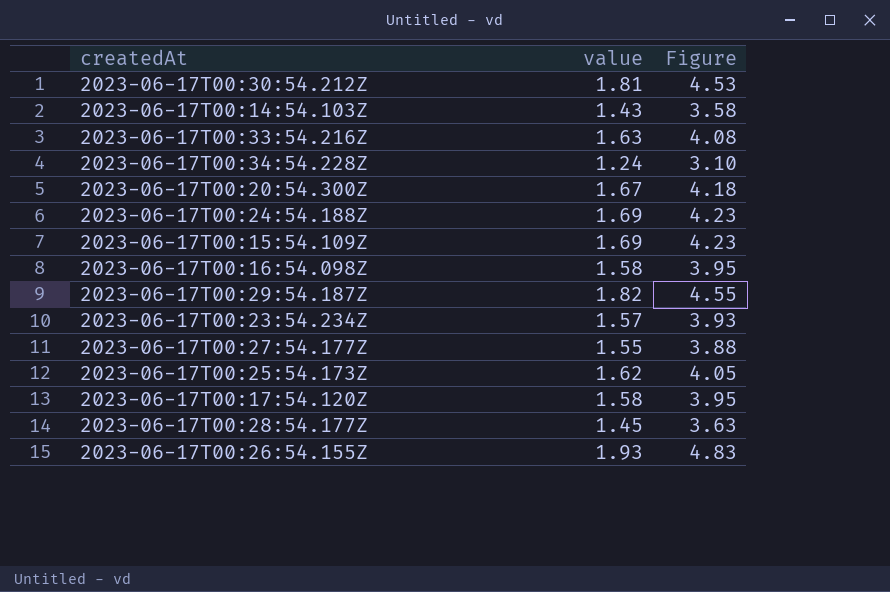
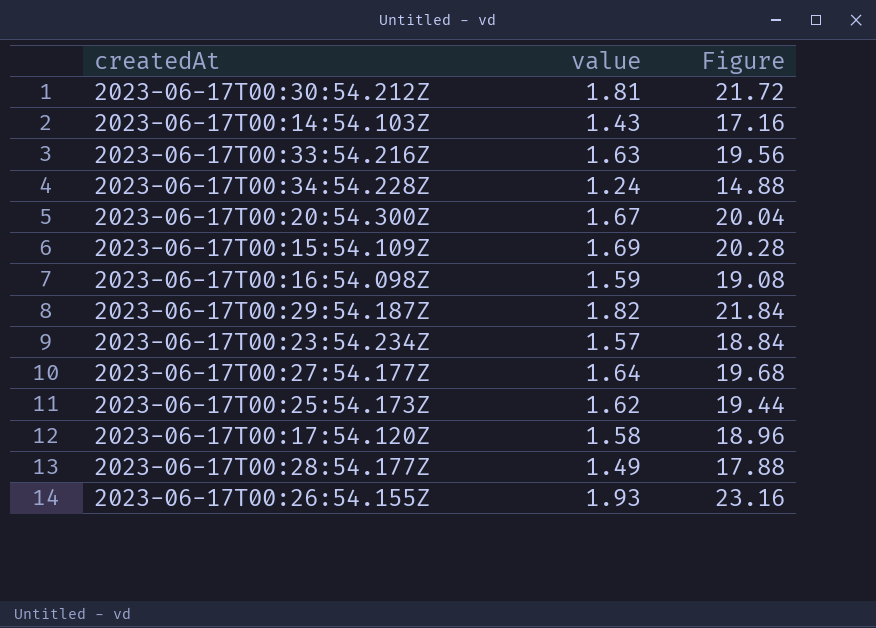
column Figure | formula: [value] * 2.5 -> [value] * 12
row 2023-06-17T00:24:54.188Z: 1.69 | 4.23 -> none
2023-06-17T00:16:54.098Z | value: 1.58 -> 1.59
2023-06-17T00:27:54.177Z | value: 1.55 -> 1.64
2023-06-17T00:28:54.177Z | value: 1.45 -> 1.49

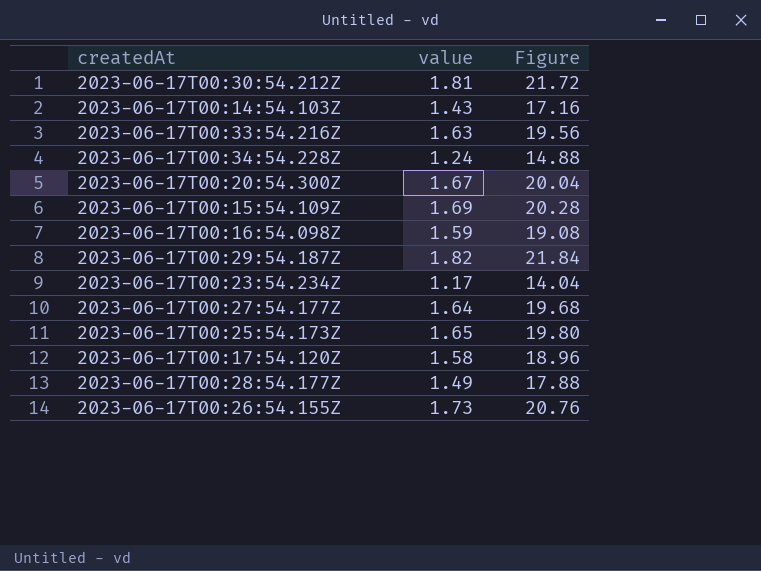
2023-06-17T00:23:54.234Z | value: 1.57 -> 1.17
2023-06-17T00:23:54.234Z | Figure: 18.84 -> 14.04
2023-06-17T00:25:54.173Z | value: 1.62 -> 1.65
2023-06-17T00:25:54.173Z | Figure: 19.44 -> 19.80
2023-06-17T00:26:54.155Z | value: 1.93 -> 1.73
2023-06-17T00:26:54.155Z | Figure: 23.16 -> 20.76

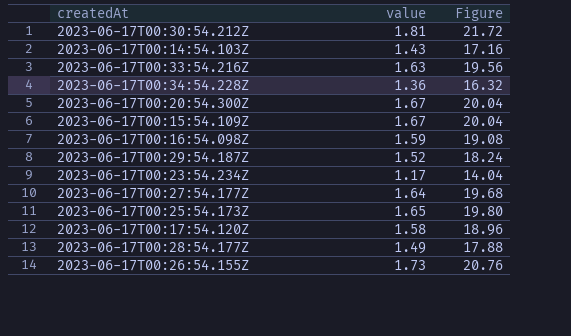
2023-06-17T00:34:54.228Z | value: 1.24 -> 1.36
2023-06-17T00:34:54.228Z | Figure: 14.88 -> 16.32
2023-06-17T00:15:54.109Z | value: 1.69 -> 1.67
2023-06-17T00:15:54.109Z | Figure: 20.28 -> 20.04
2023-06-17T00:29:54.187Z | value: 1.82 -> 1.52
2023-06-17T00:29:54.187Z | Figure: 21.84 -> 18.24

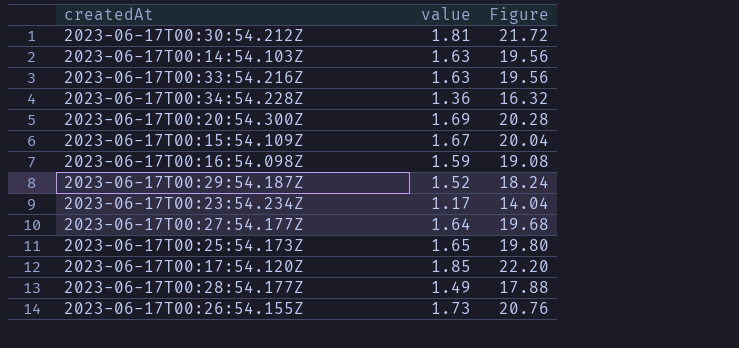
2023-06-17T00:14:54.103Z | value: 1.43 -> 1.63
2023-06-17T00:14:54.103Z | Figure: 17.16 -> 19.56
2023-06-17T00:20:54.300Z | value: 1.67 -> 1.69
2023-06-17T00:20:54.300Z | Figure: 20.04 -> 20.28
2023-06-17T00:17:54.120Z | value: 1.58 -> 1.85
2023-06-17T00:17:54.120Z | Figure: 18.96 -> 22.20

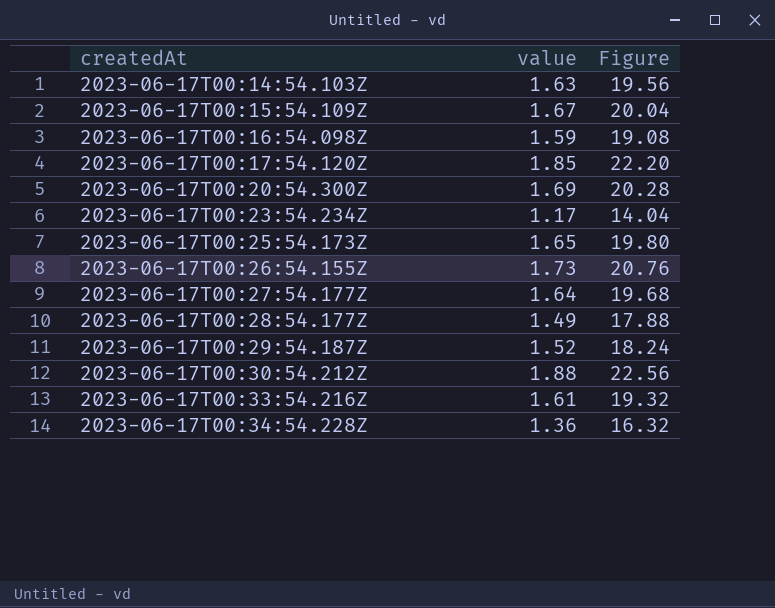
row order: none -> createdAt ascending
2023-06-17T00:30:54.212Z | value: 1.81 -> 1.88
2023-06-17T00:30:54.212Z | Figure: 21.72 -> 22.56
2023-06-17T00:33:54.216Z | value: 1.63 -> 1.61
2023-06-17T00:33:54.216Z | Figure: 19.56 -> 19.32

